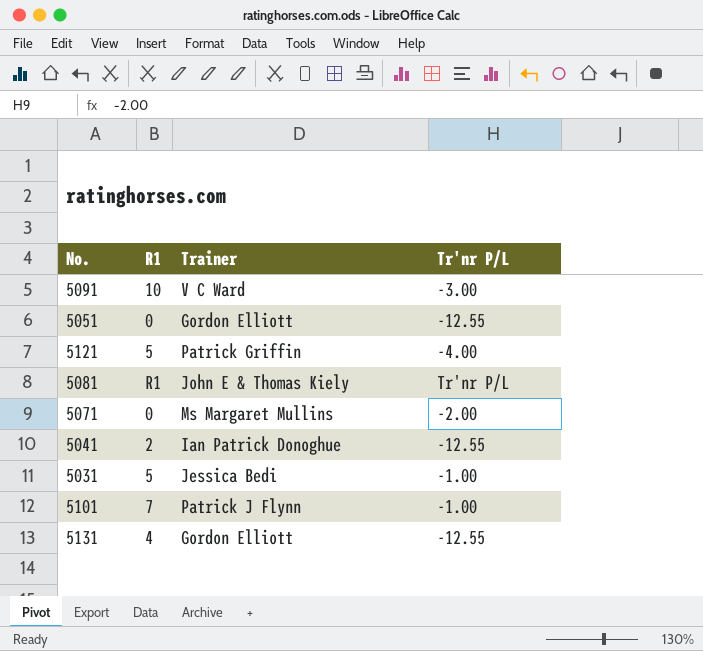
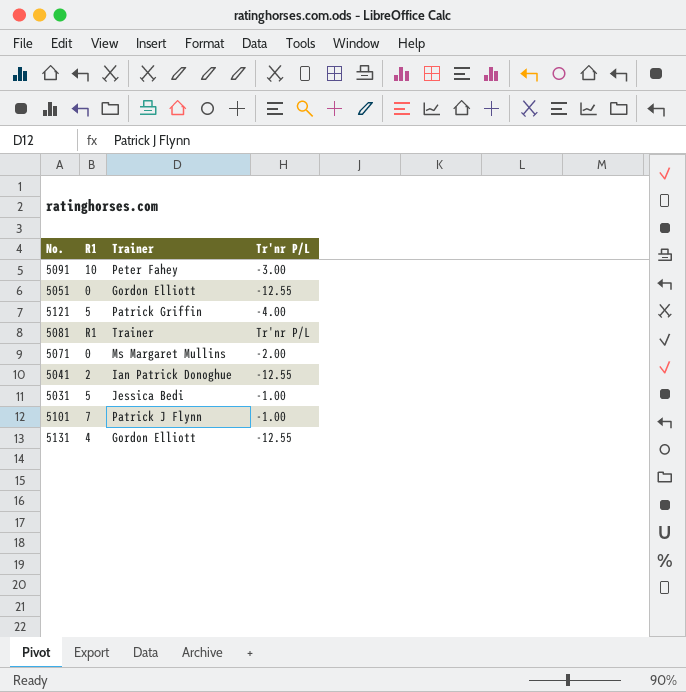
5091 | Trainer: V C Ward -> Peter Fahey
5081 | Trainer: John E & Thomas Kiely -> Trainer

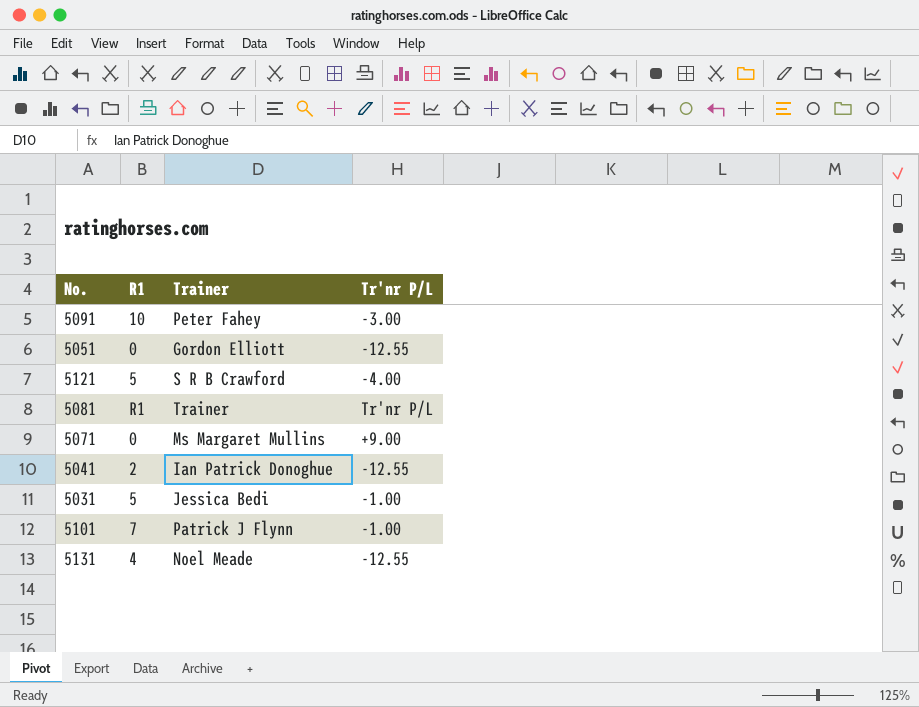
5121 | Trainer: Patrick Griffin -> S R B Crawford
5071 | Tr'nr P/L: -2.00 -> +9.00
5131 | Trainer: Gordon Elliott -> Noel Meade

